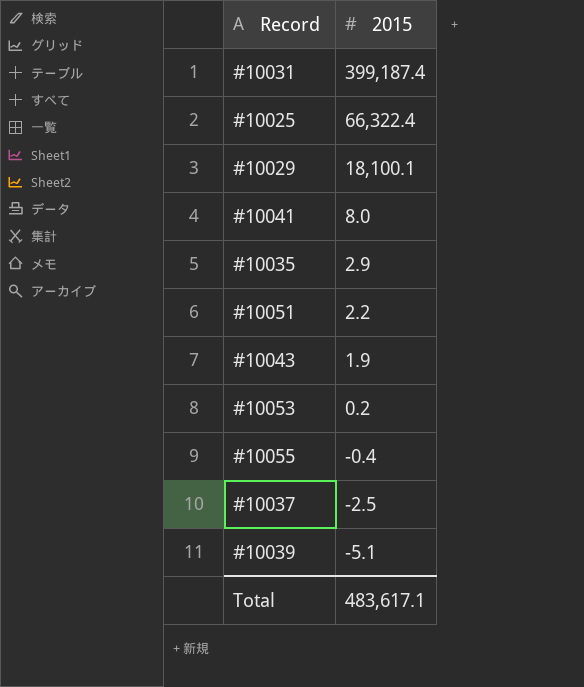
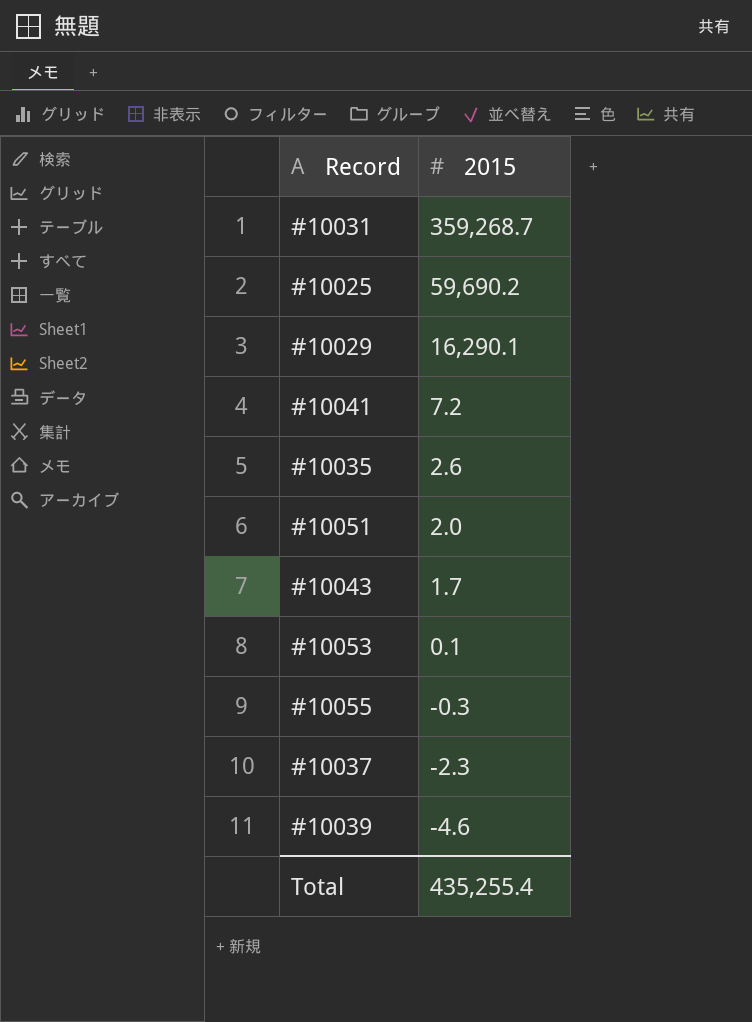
#10031 | 2015: 399,187.4 -> 359,268.7
#10025 | 2015: 66,322.4 -> 59,690.2
#10029 | 2015: 18,100.1 -> 16,290.1
#10041 | 2015: 8.0 -> 7.2
#10035 | 2015: 2.9 -> 2.6
#10051 | 2015: 2.2 -> 2.0
#10043 | 2015: 1.9 -> 1.7
#10053 | 2015: 0.2 -> 0.1
#10055 | 2015: -0.4 -> -0.3
#10037 | 2015: -2.5 -> -2.3
#10039 | 2015: -5.1 -> -4.6
Total | 2015: 483,617.1 -> 435,255.4

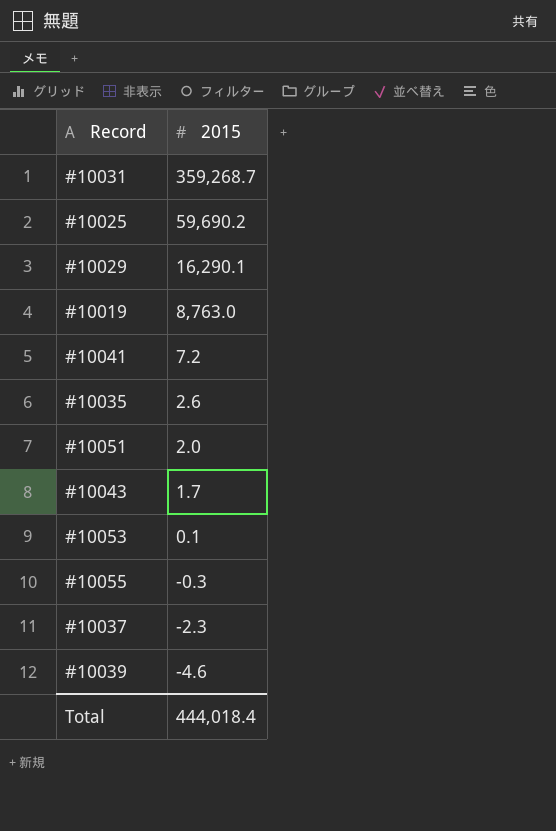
row #10019: none -> 8,763.0
Total | 2015: 435,255.4 -> 444,018.4

